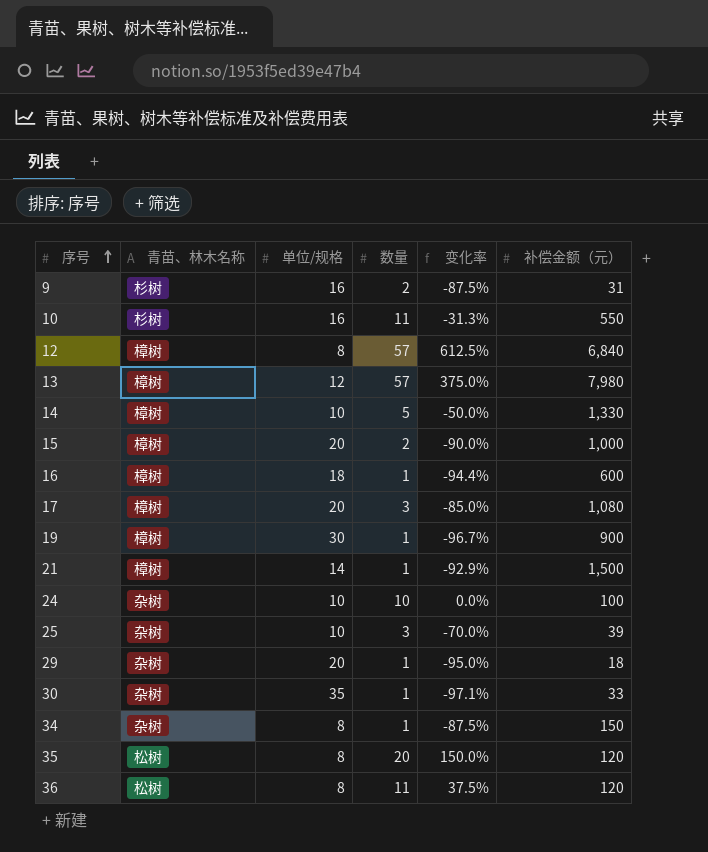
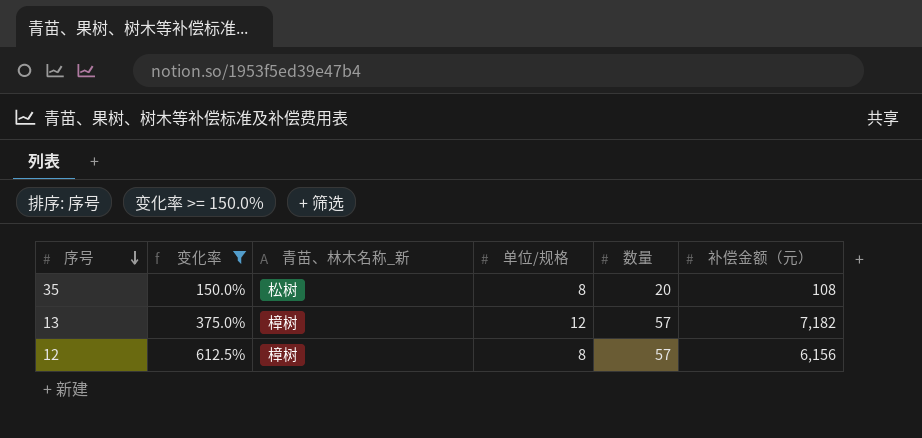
filter: none -> 变化率 >= 150.0%
row order: 序号 ascending -> 序号 descending
column 变化率 | position: 5 -> 2
column name: 青苗、林木名称 -> 青苗、林木名称_新
35 | 补偿金额（元）: 120 -> 108
13 | 补偿金额（元）: 7,980 -> 7,182
12 | 补偿金额（元）: 6,840 -> 6,156

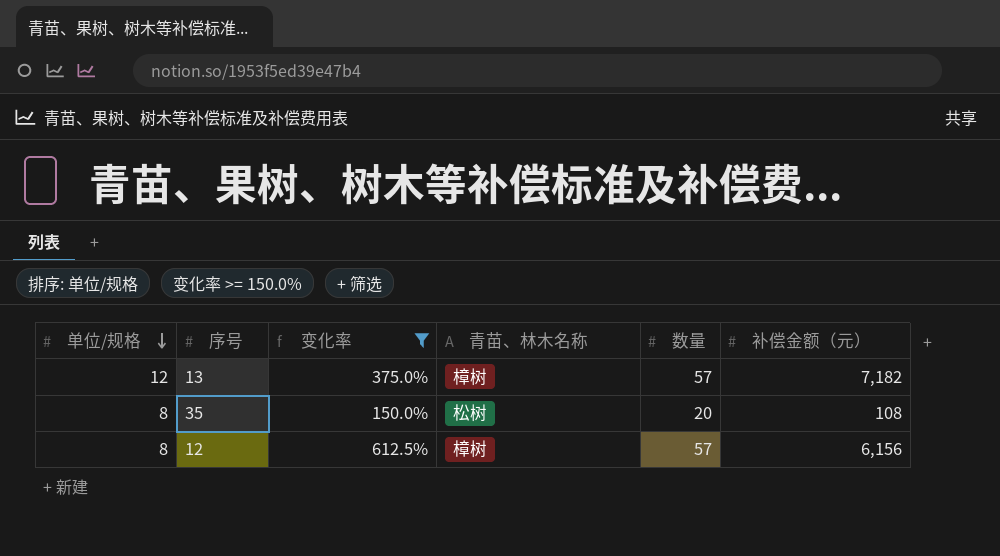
row order: 序号 descending -> 单位/规格 descending
column 单位/规格 | position: 4 -> 1
column name: 青苗、林木名称_新 -> 青苗、林木名称

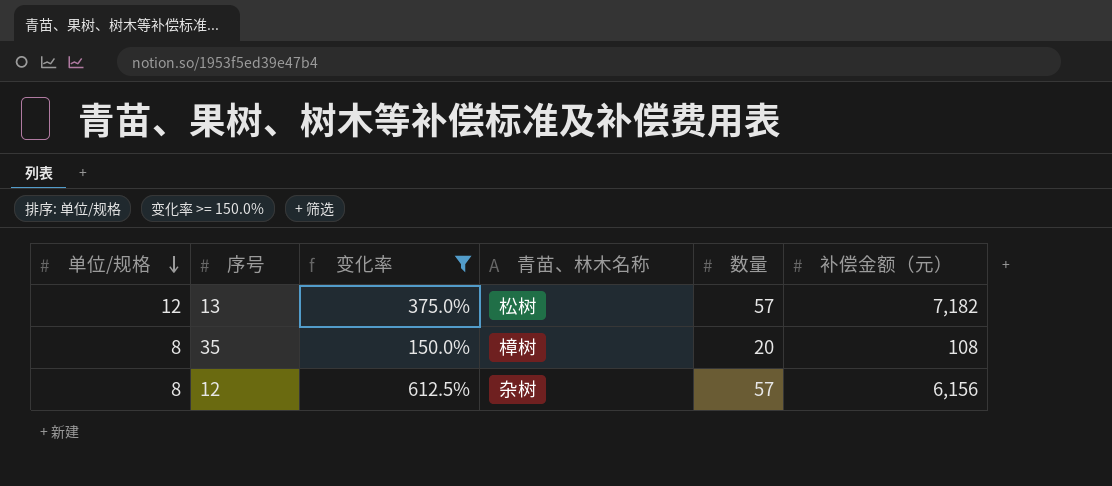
13 | 青苗、林木名称: 樟树 -> 松树
35 | 青苗、林木名称: 松树 -> 樟树
12 | 青苗、林木名称: 樟树 -> 杂树

